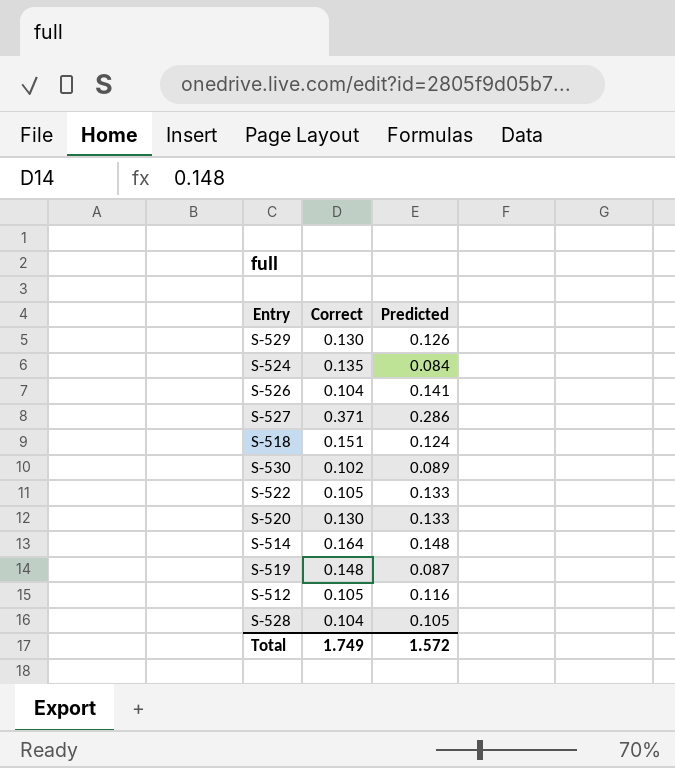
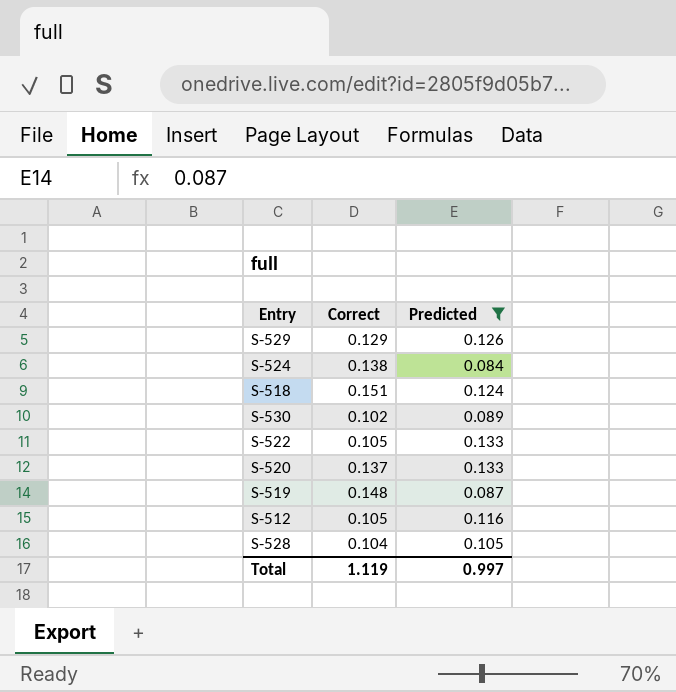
filter: none -> Predicted <= 0.133
S-529 | Correct: 0.130 -> 0.129
S-524 | Correct: 0.135 -> 0.138
S-520 | Correct: 0.130 -> 0.137
Total | Correct: 1.749 -> 1.119
Total | Predicted: 1.572 -> 0.997

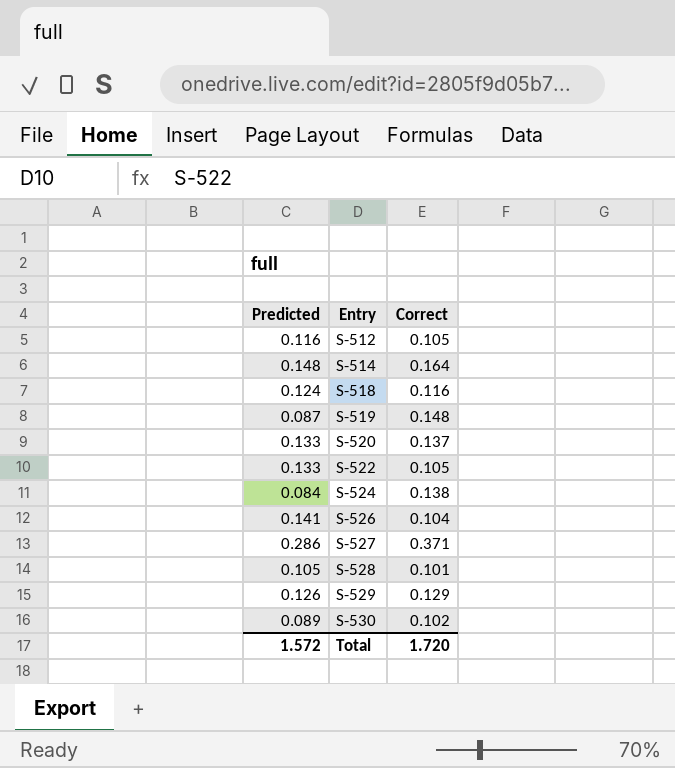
filter: Predicted <= 0.133 -> none
row order: none -> Entry ascending
column Predicted | position: 3 -> 1
S-518 | Correct: 0.151 -> 0.116
S-528 | Correct: 0.104 -> 0.101
Total | Predicted: 0.997 -> 1.572
Total | Correct: 1.119 -> 1.720

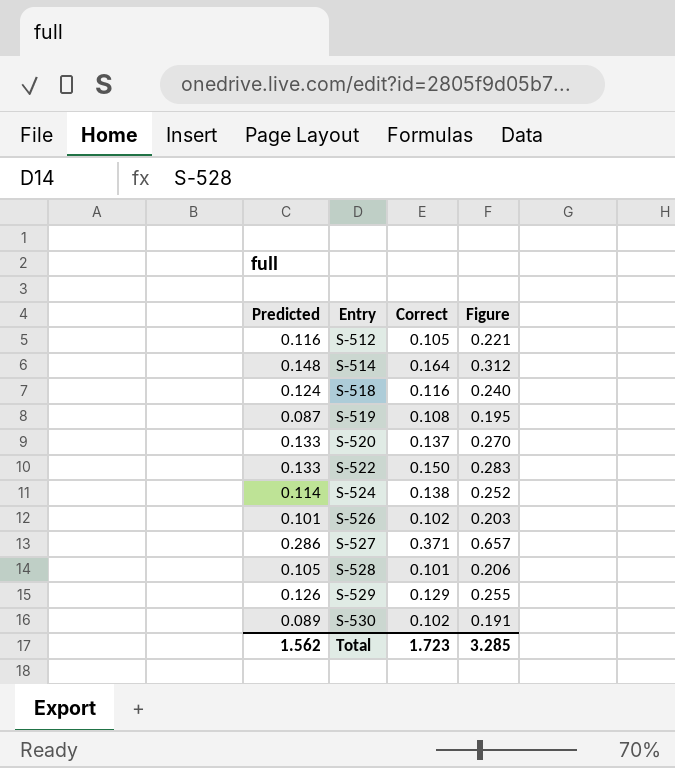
column Figure | formula: none -> [Predicted] + [Correct]
S-519 | Correct: 0.148 -> 0.108
S-522 | Correct: 0.105 -> 0.150
S-524 | Predicted: 0.084 -> 0.114
S-526 | Predicted: 0.141 -> 0.101
S-526 | Correct: 0.104 -> 0.102
Total | Predicted: 1.572 -> 1.562
Total | Correct: 1.720 -> 1.723

